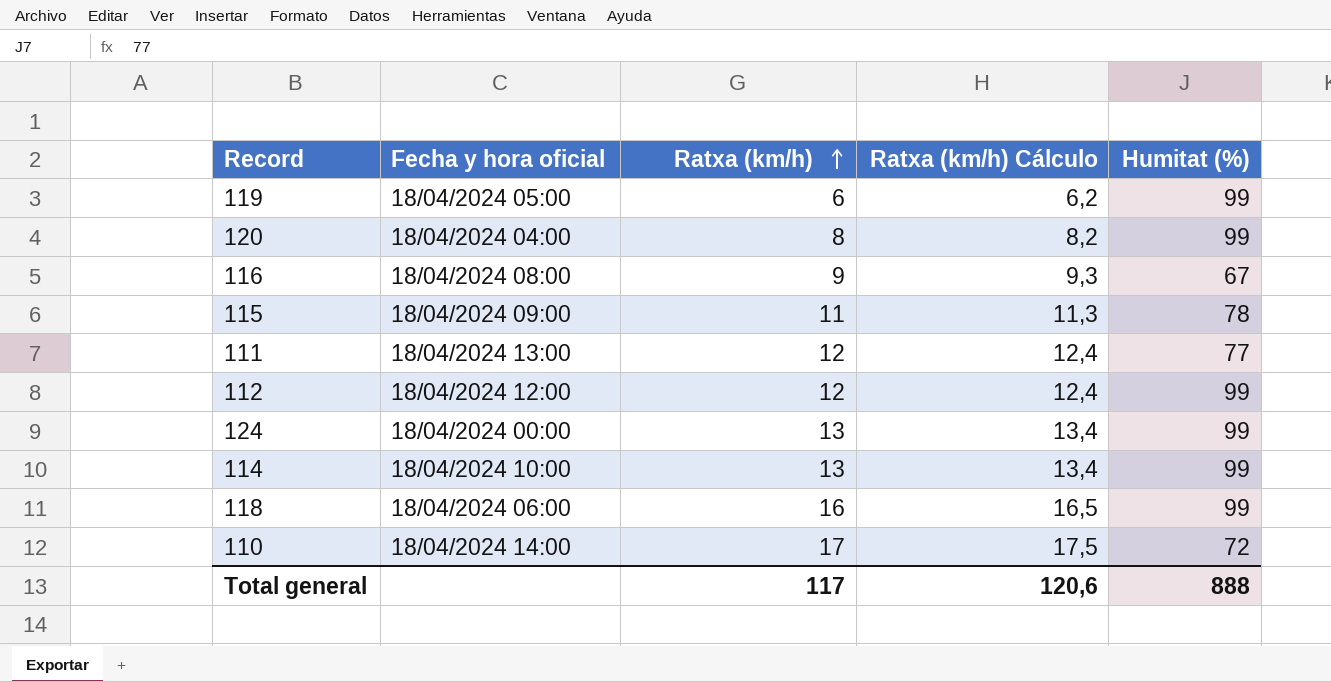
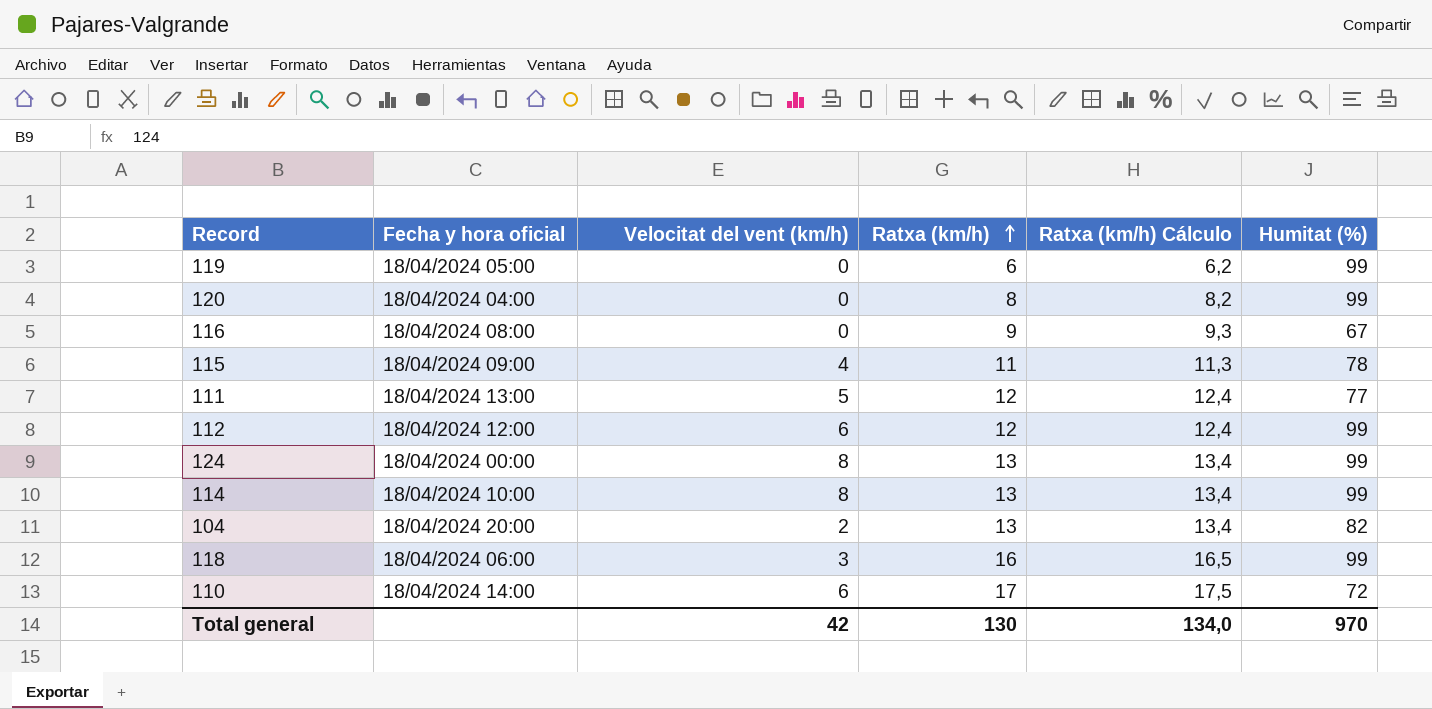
column Velocitat del vent (km/h) | position: none -> 3
row 104: none -> 18/04/2024 20:00 | 2 | 13 | 13,4 | 82
Total general | Ratxa (km/h): 117 -> 130
Total general | Ratxa (km/h) Cálculo: 120,6 -> 134,0
Total general | Humitat (%): 888 -> 970

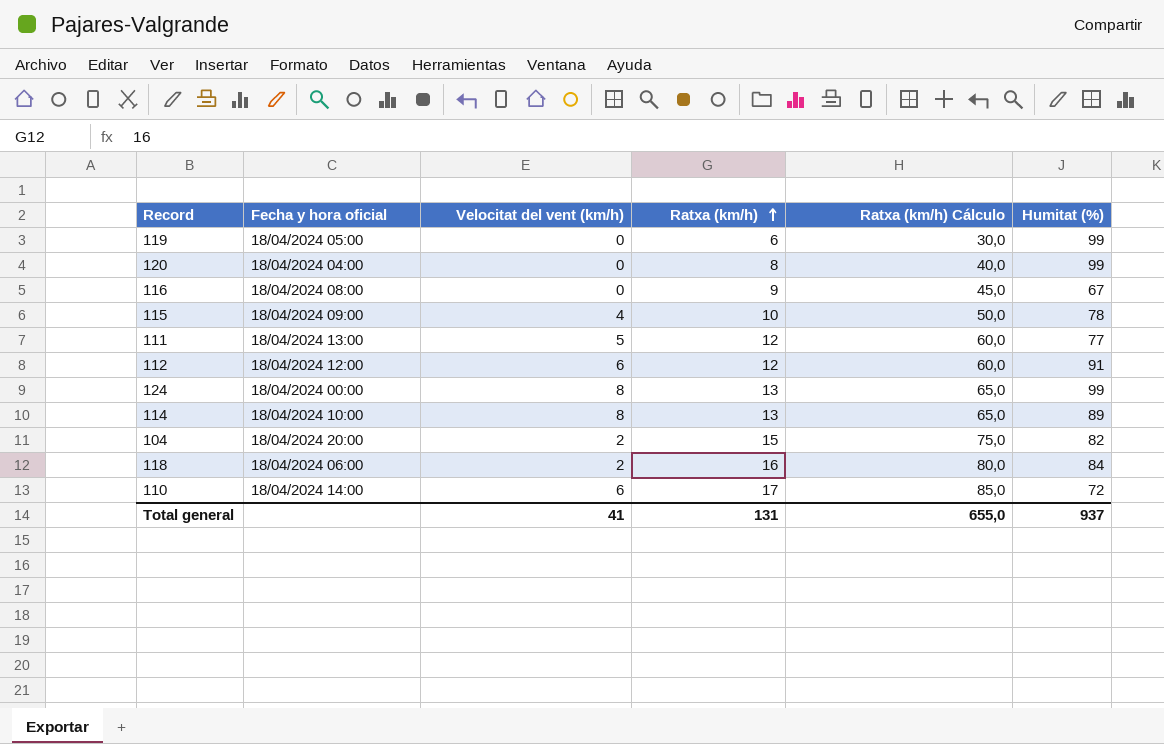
column Ratxa (km/h) Cálculo | formula: [Ratxa (km/h)] * 1,03 -> [Ratxa (km/h)] * 5
115 | Ratxa (km/h): 11 -> 10
112 | Humitat (%): 99 -> 91
114 | Humitat (%): 99 -> 89
104 | Ratxa (km/h): 13 -> 15
118 | Velocitat del vent (km/h): 3 -> 2
118 | Humitat (%): 99 -> 84
Total general | Velocitat del vent (km/h): 42 -> 41
Total general | Ratxa (km/h): 130 -> 131
Total general | Ratxa (km/h) Cálculo: 134,0 -> 655,0
Total general | Humitat (%): 970 -> 937

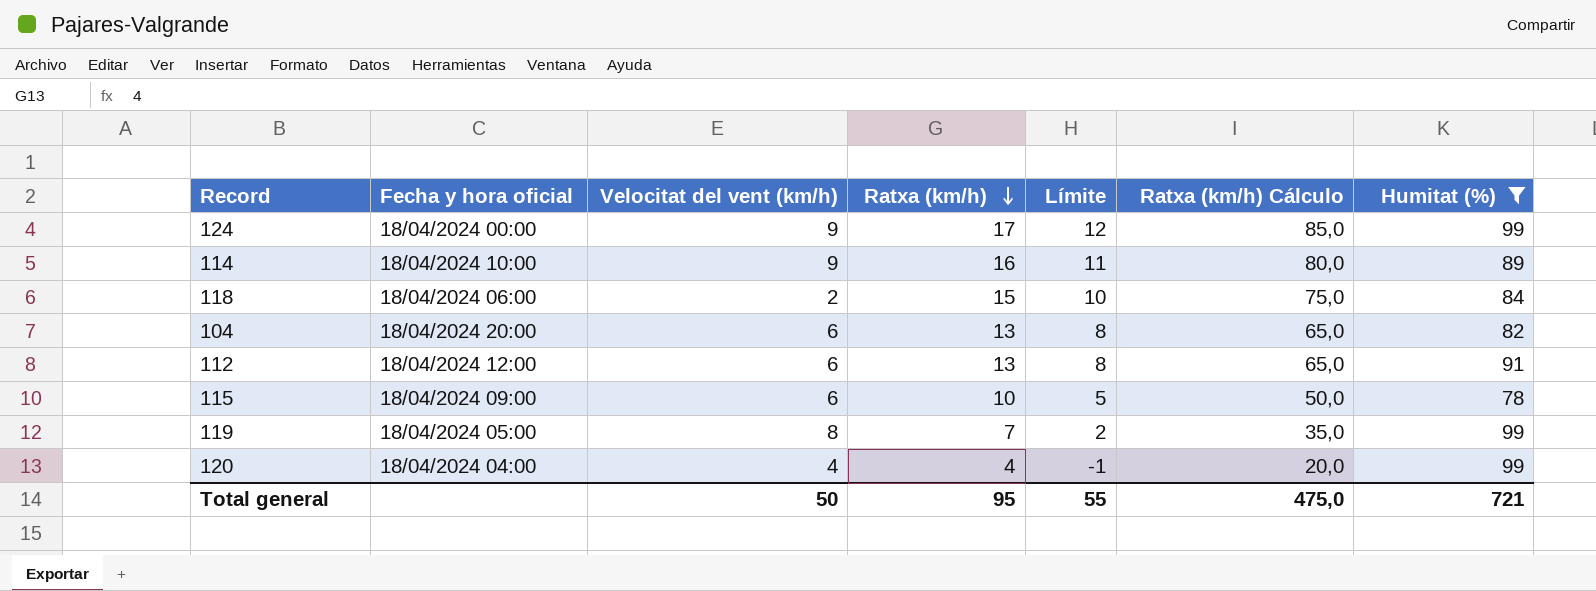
filter: none -> Humitat (%) >= 78
row order: Ratxa (km/h) ascending -> Ratxa (km/h) descending
column Límite | formula: none -> [Ratxa (km/h)] - 5
124 | Velocitat del vent (km/h): 8 -> 9
124 | Ratxa (km/h): 13 -> 17
124 | Ratxa (km/h) Cálculo: 65,0 -> 85,0
114 | Velocitat del vent (km/h): 8 -> 9
114 | Ratxa (km/h): 13 -> 16
114 | Ratxa (km/h) Cálculo: 65,0 -> 80,0
118 | Ratxa (km/h): 16 -> 15
118 | Ratxa (km/h) Cálculo: 80,0 -> 75,0
104 | Velocitat del vent (km/h): 2 -> 6
104 | Ratxa (km/h): 15 -> 13
104 | Ratxa (km/h) Cálculo: 75,0 -> 65,0
112 | Ratxa (km/h): 12 -> 13
112 | Ratxa (km/h) Cálculo: 60,0 -> 65,0
115 | Velocitat del vent (km/h): 4 -> 6
119 | Velocitat del vent (km/h): 0 -> 8
119 | Ratxa (km/h): 6 -> 7
119 | Ratxa (km/h) Cálculo: 30,0 -> 35,0
120 | Velocitat del vent (km/h): 0 -> 4
120 | Ratxa (km/h): 8 -> 4
120 | Ratxa (km/h) Cálculo: 40,0 -> 20,0
Total general | Velocitat del vent (km/h): 41 -> 50
Total general | Ratxa (km/h): 131 -> 95
Total general | Ratxa (km/h) Cálculo: 655,0 -> 475,0
Total general | Humitat (%): 937 -> 721

